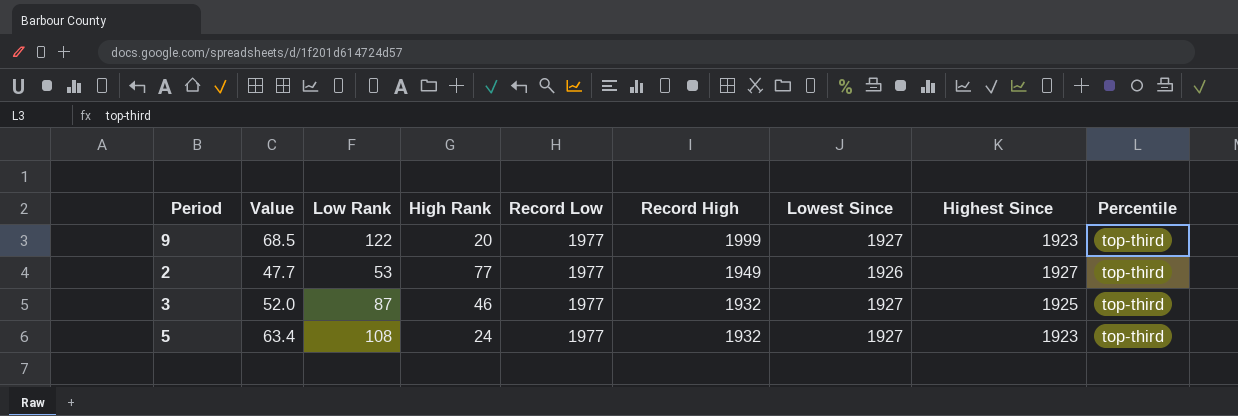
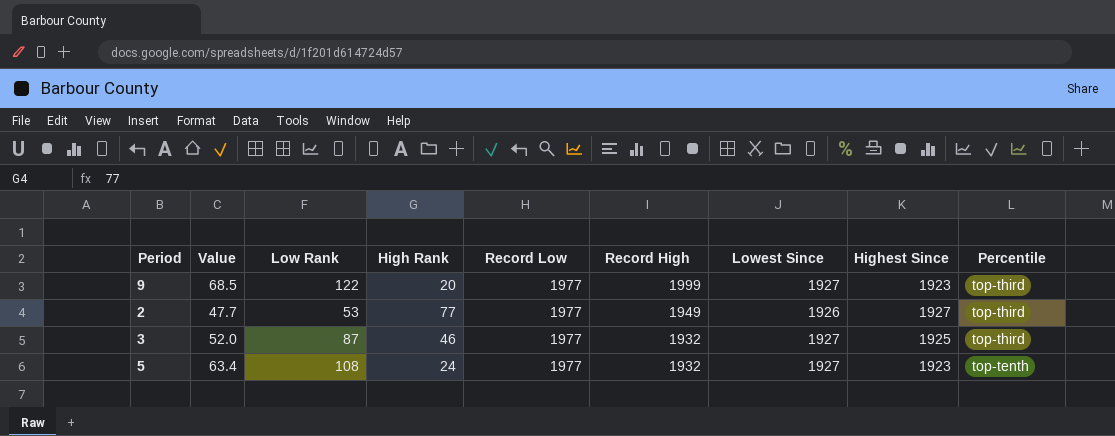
5 | Percentile: top-third -> top-tenth

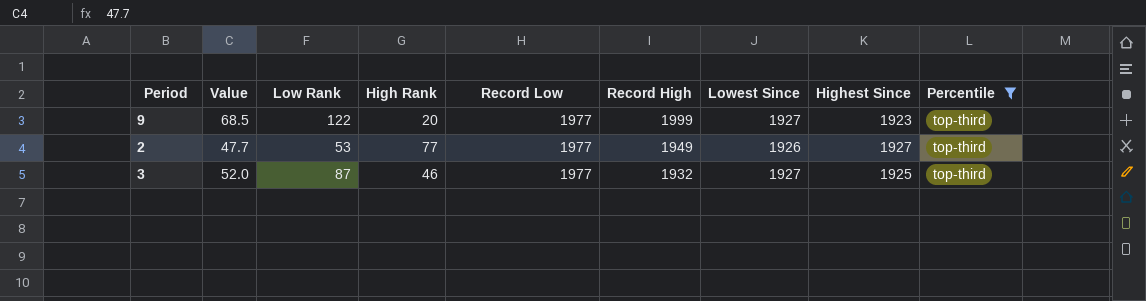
filter: none -> Percentile = top-third

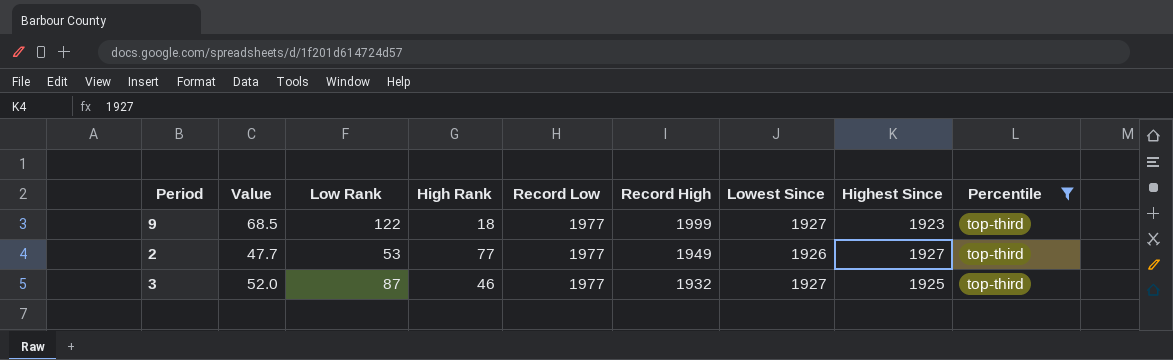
9 | High Rank: 20 -> 18

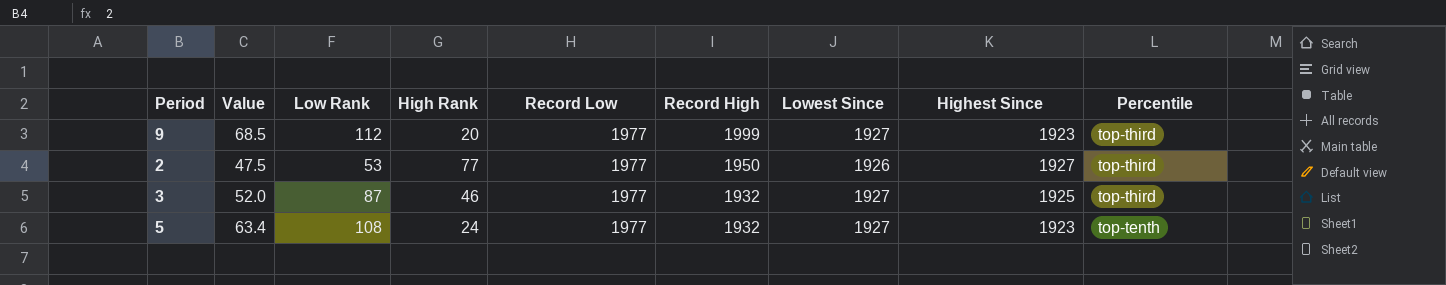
filter: Percentile = top-third -> none
9 | Low Rank: 122 -> 112
9 | High Rank: 18 -> 20
2 | Value: 47.7 -> 47.5
2 | Record High: 1949 -> 1950

